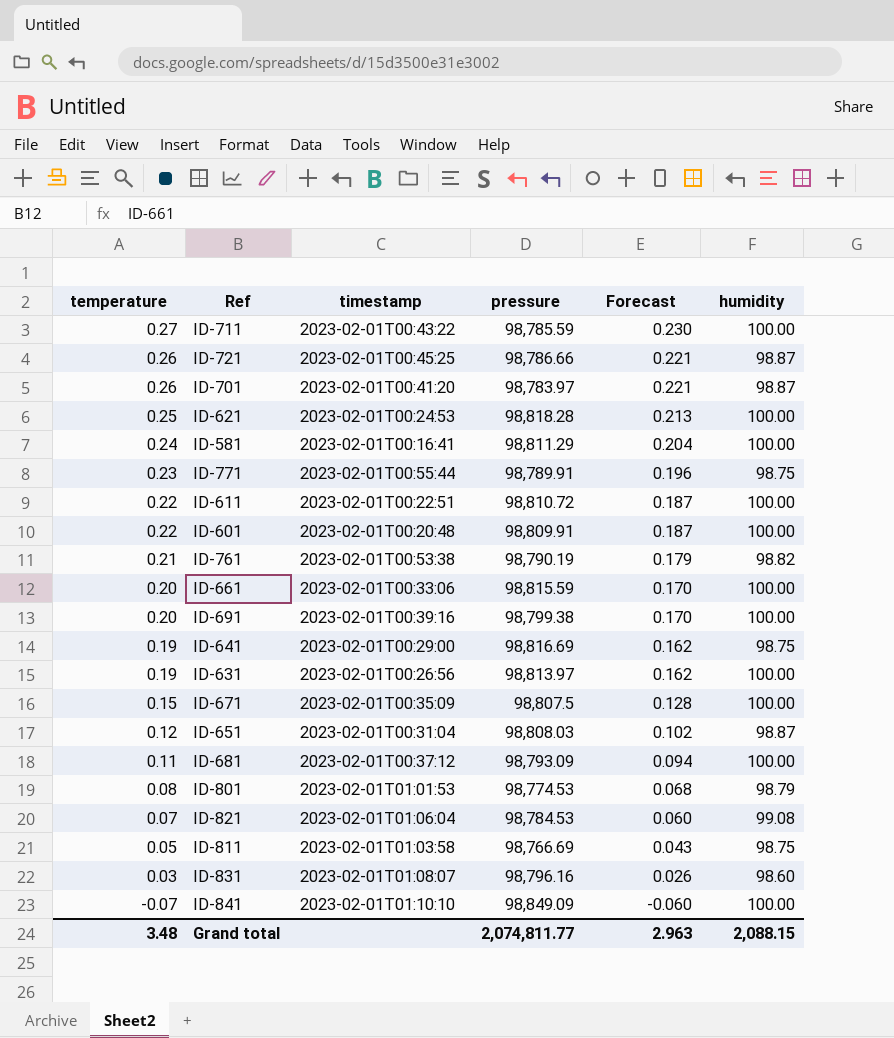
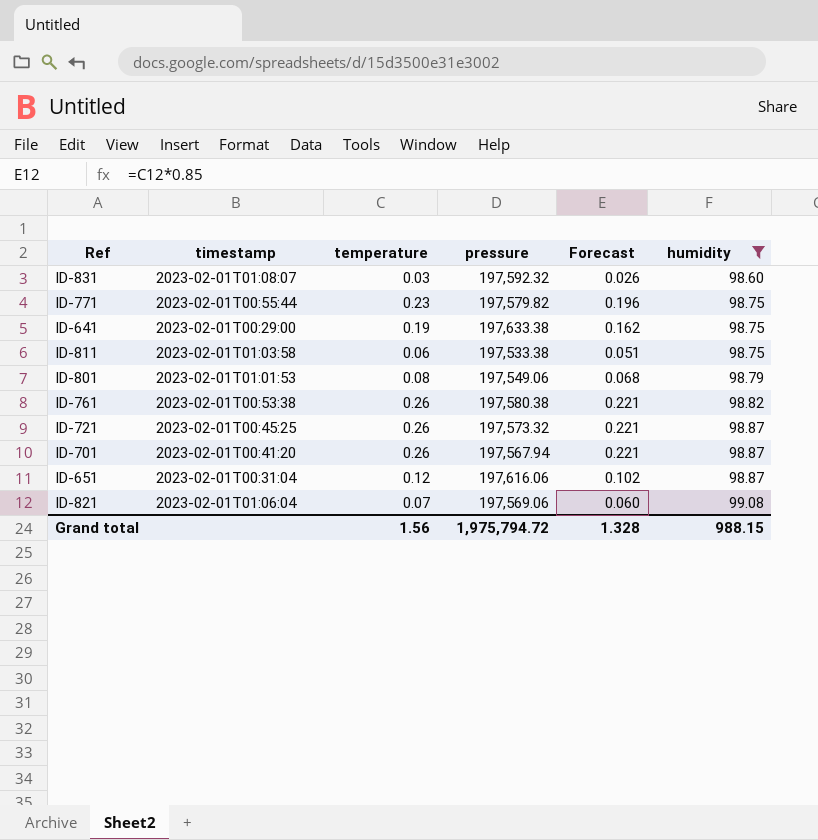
filter: none -> humidity != 100.00
row order: temperature descending -> humidity ascending
column temperature | position: 1 -> 3
ID-831 | pressure: 98,796.16 -> 197,592.32
ID-771 | pressure: 98,789.91 -> 197,579.82
ID-641 | pressure: 98,816.69 -> 197,633.38
ID-811 | temperature: 0.05 -> 0.06
ID-811 | pressure: 98,766.69 -> 197,533.38
ID-811 | Forecast: 0.043 -> 0.051
ID-801 | pressure: 98,774.53 -> 197,549.06
ID-761 | temperature: 0.21 -> 0.26
ID-761 | pressure: 98,790.19 -> 197,580.38
ID-761 | Forecast: 0.179 -> 0.221
ID-721 | pressure: 98,786.66 -> 197,573.32
ID-701 | pressure: 98,783.97 -> 197,567.94
ID-651 | pressure: 98,808.03 -> 197,616.06
ID-821 | pressure: 98,784.53 -> 197,569.06
Grand total | temperature: 3.48 -> 1.56
Grand total | pressure: 2,074,811.77 -> 1,975,794.72
Grand total | Forecast: 2.963 -> 1.328
Grand total | humidity: 2,088.15 -> 988.15

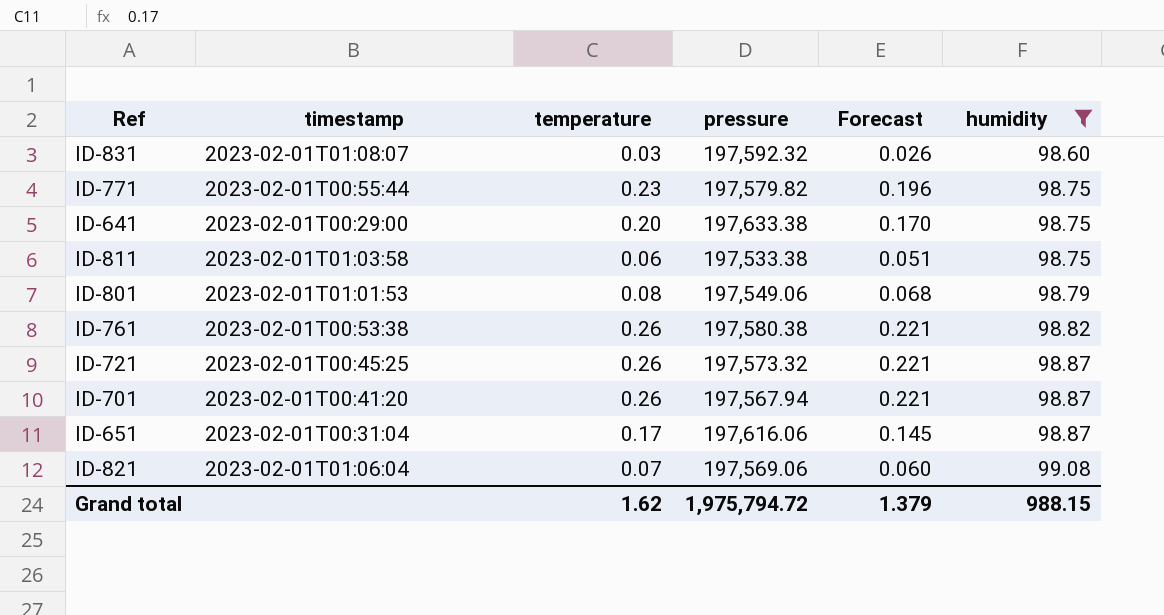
ID-641 | temperature: 0.19 -> 0.20
ID-641 | Forecast: 0.162 -> 0.170
ID-651 | temperature: 0.12 -> 0.17
ID-651 | Forecast: 0.102 -> 0.145
Grand total | temperature: 1.56 -> 1.62
Grand total | Forecast: 1.328 -> 1.379

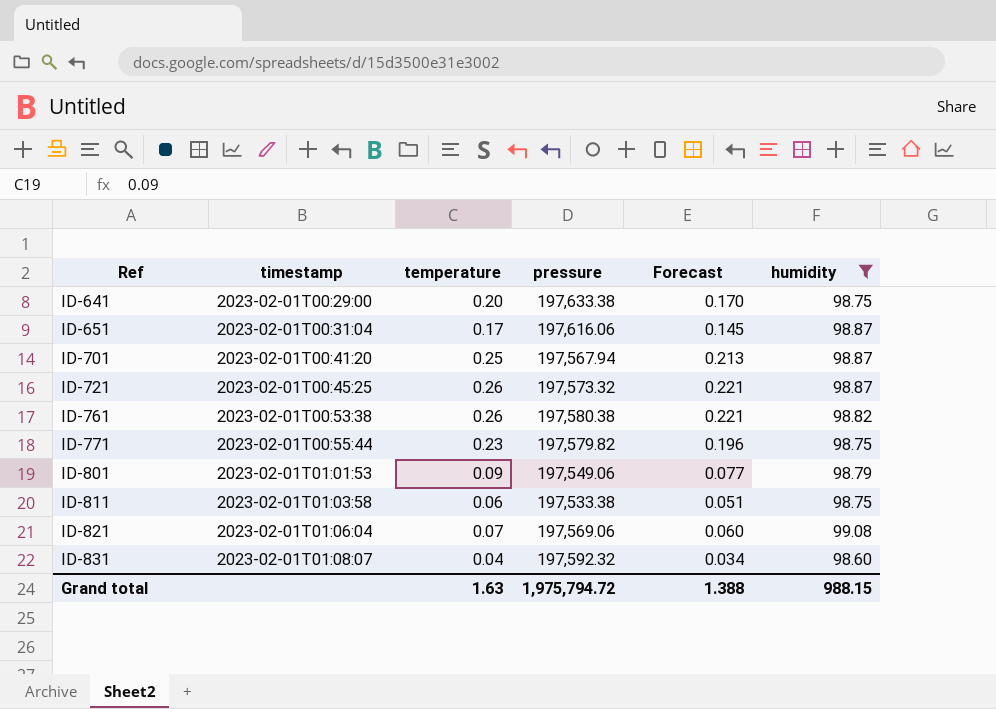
row order: humidity ascending -> Ref ascending
ID-701 | temperature: 0.26 -> 0.25
ID-701 | Forecast: 0.221 -> 0.213
ID-801 | temperature: 0.08 -> 0.09
ID-801 | Forecast: 0.068 -> 0.077
ID-831 | temperature: 0.03 -> 0.04
ID-831 | Forecast: 0.026 -> 0.034
Grand total | temperature: 1.62 -> 1.63
Grand total | Forecast: 1.379 -> 1.388

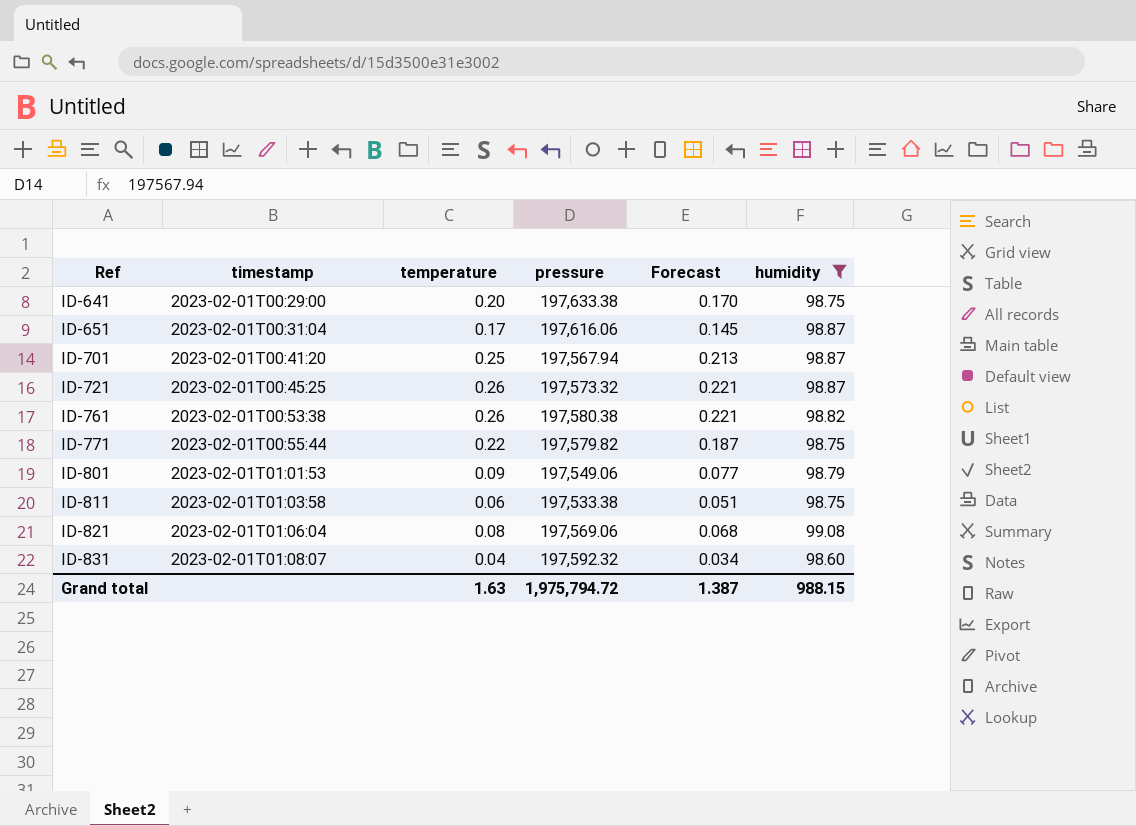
ID-771 | temperature: 0.23 -> 0.22
ID-771 | Forecast: 0.196 -> 0.187
ID-821 | temperature: 0.07 -> 0.08
ID-821 | Forecast: 0.060 -> 0.068
Grand total | Forecast: 1.388 -> 1.387

